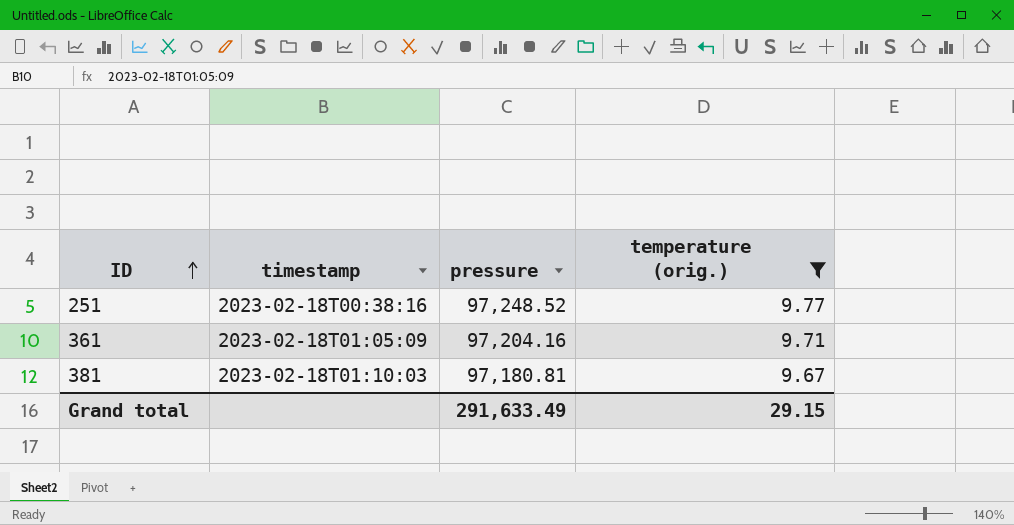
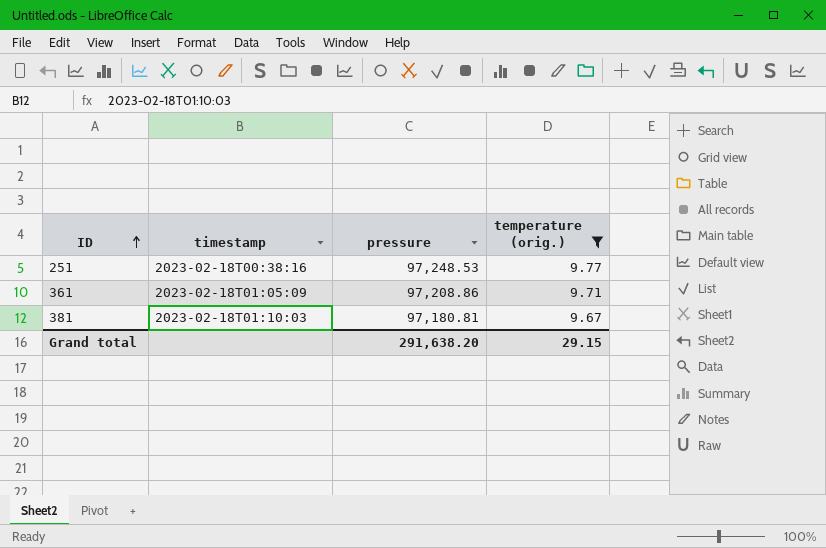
251 | pressure: 97,248.52 -> 97,248.53
361 | pressure: 97,204.16 -> 97,208.86
Grand total | pressure: 291,633.49 -> 291,638.20

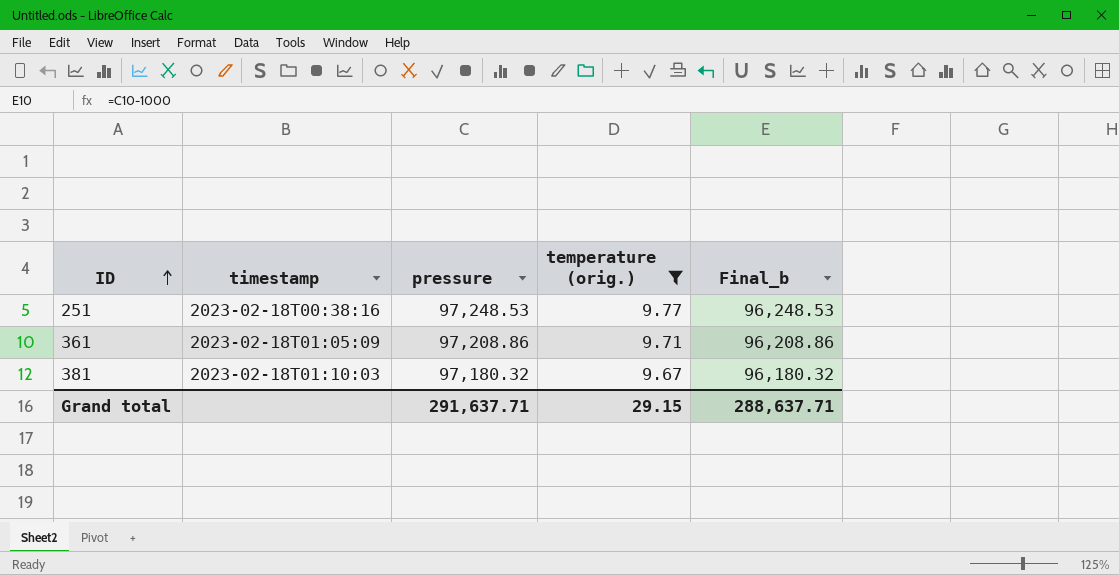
column Final_b | formula: none -> [pressure] - 1000
381 | pressure: 97,180.81 -> 97,180.32
Grand total | pressure: 291,638.20 -> 291,637.71

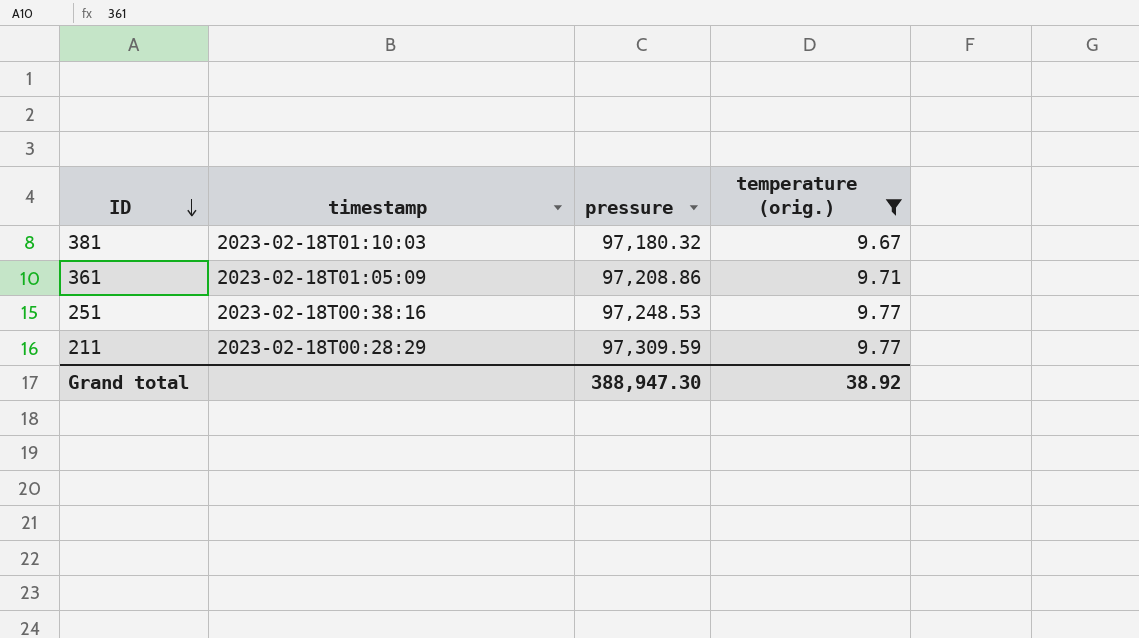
row order: ID ascending -> ID descending
column Final_b | formula: [pressure] - 1000 -> none
row 211: none -> 2023-02-18T00:28:29 | 97,309.59 | 9.77
Grand total | pressure: 291,637.71 -> 388,947.30
Grand total | temperature (orig.): 29.15 -> 38.92

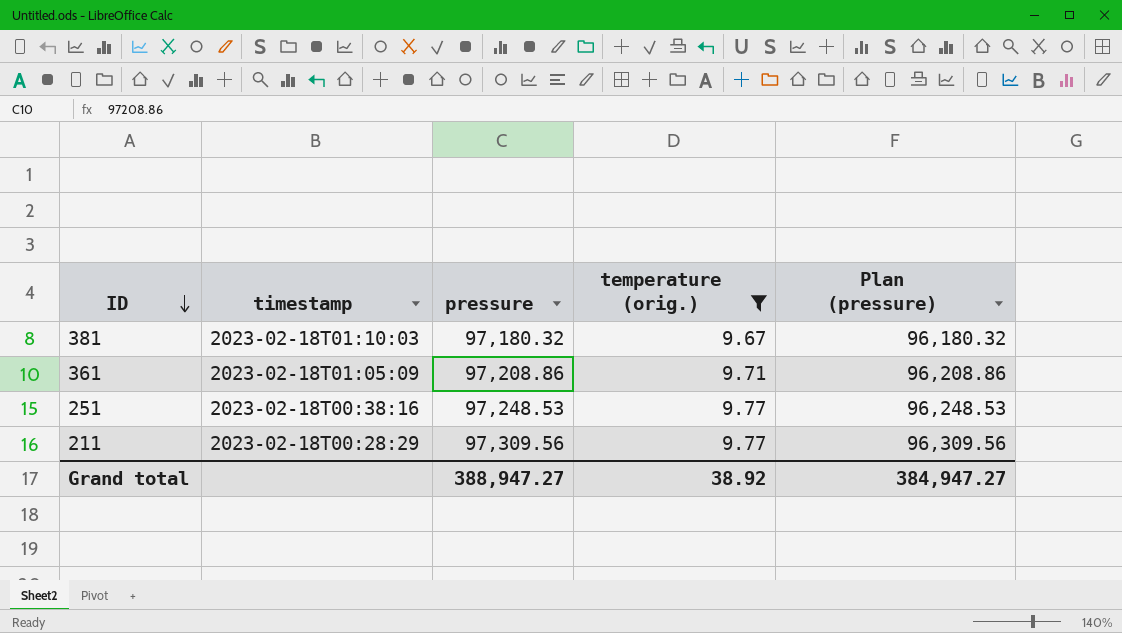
column Plan (pressure) | formula: none -> [pressure] - 1000
211 | pressure: 97,309.59 -> 97,309.56
Grand total | pressure: 388,947.30 -> 388,947.27

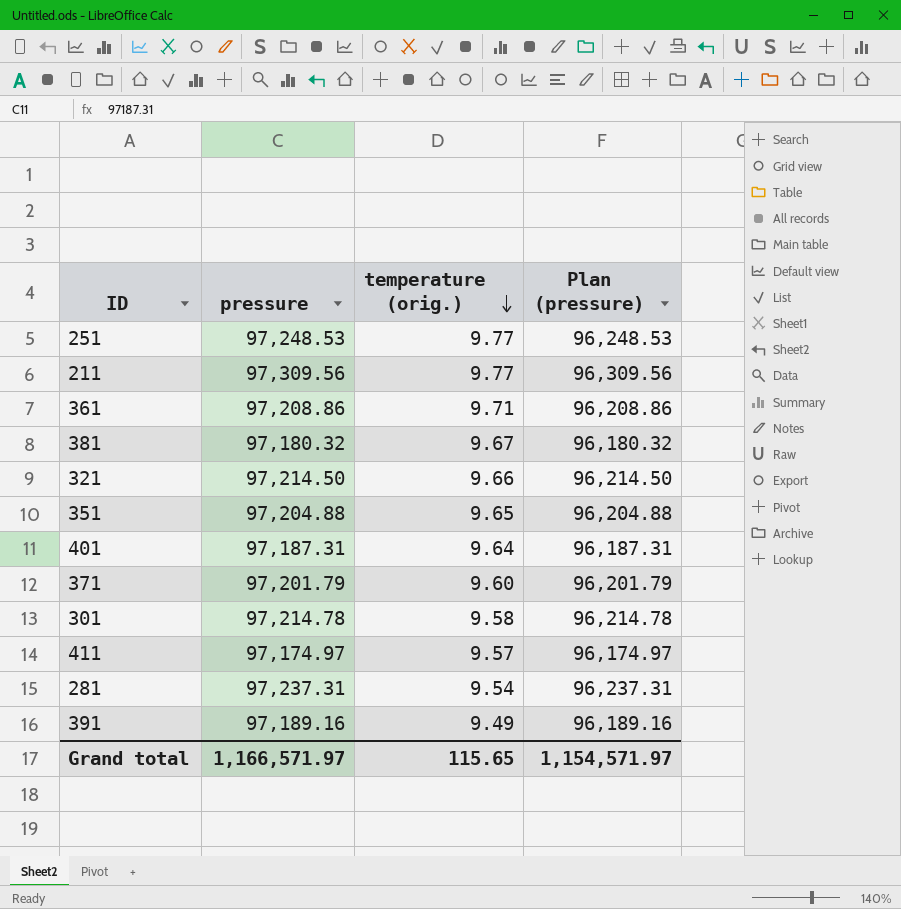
filter: temperature (orig.) >= 9.67 -> none
row order: ID descending -> temperature (orig.) descending
column timestamp | position: 2 -> none
Grand total | pressure: 388,947.27 -> 1,166,571.97
Grand total | temperature (orig.): 38.92 -> 115.65
Grand total | Plan (pressure): 384,947.27 -> 1,154,571.97

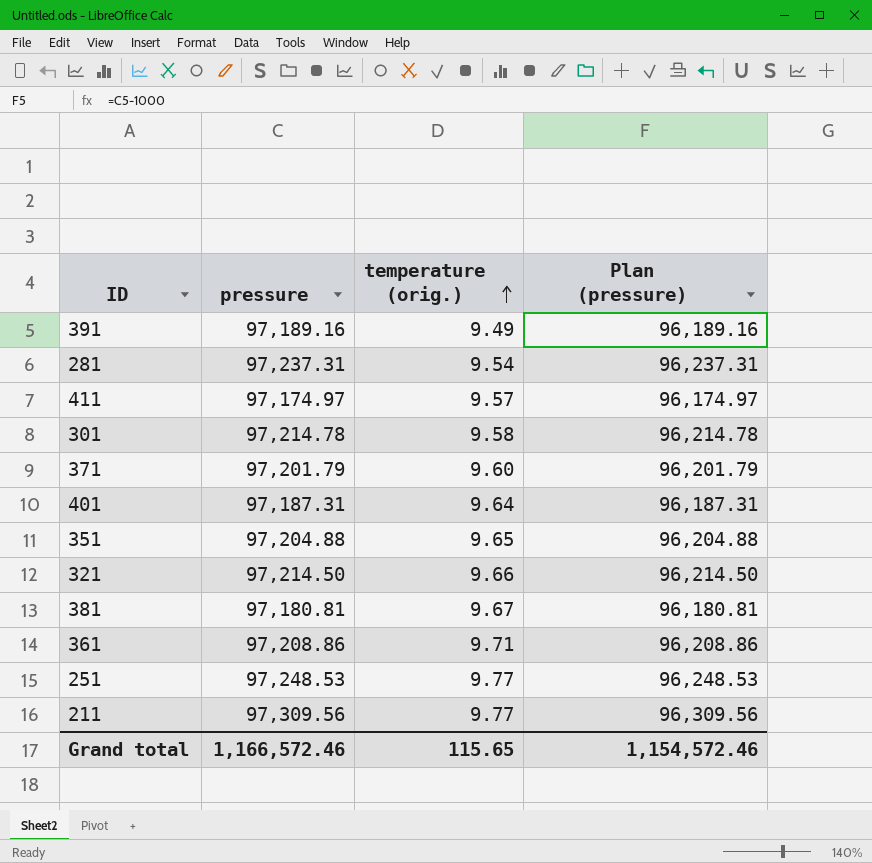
row order: temperature (orig.) descending -> temperature (orig.) ascending
381 | pressure: 97,180.32 -> 97,180.81
381 | Plan (pressure): 96,180.32 -> 96,180.81
Grand total | pressure: 1,166,571.97 -> 1,166,572.46
Grand total | Plan (pressure): 1,154,571.97 -> 1,154,572.46

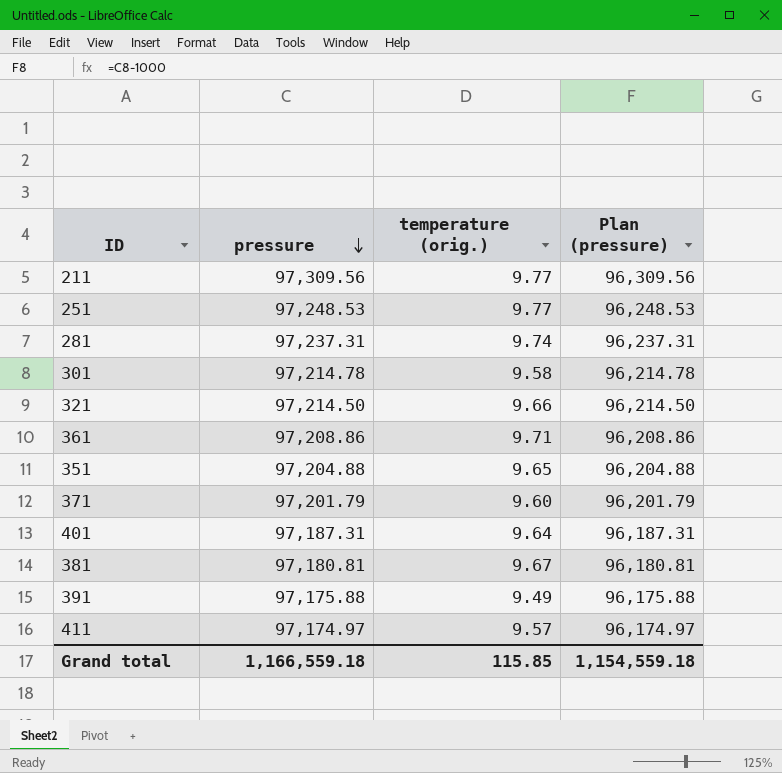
row order: temperature (orig.) ascending -> pressure descending
281 | temperature (orig.): 9.54 -> 9.74
391 | pressure: 97,189.16 -> 97,175.88
391 | Plan (pressure): 96,189.16 -> 96,175.88
Grand total | pressure: 1,166,572.46 -> 1,166,559.18
Grand total | temperature (orig.): 115.65 -> 115.85
Grand total | Plan (pressure): 1,154,572.46 -> 1,154,559.18

